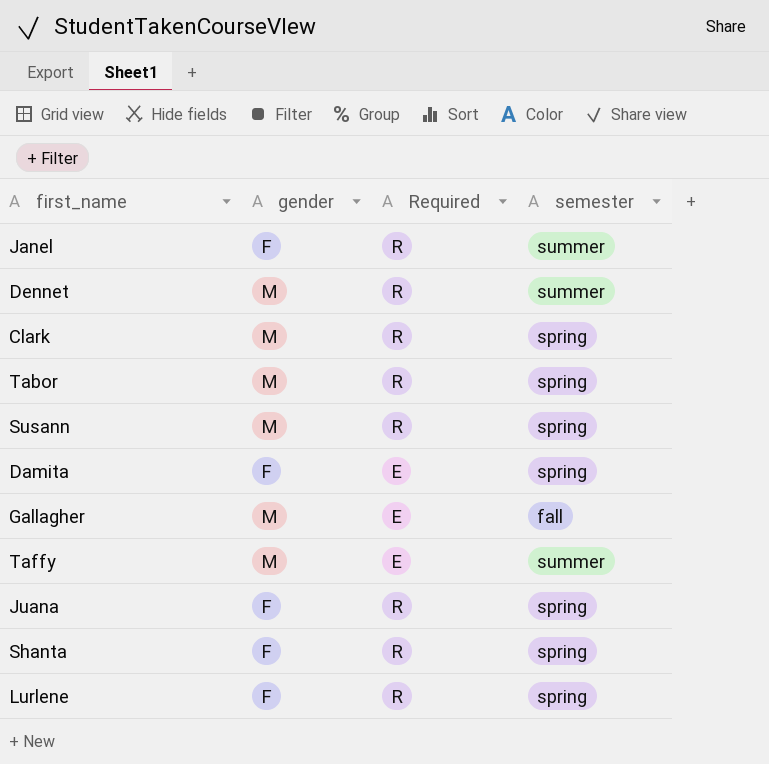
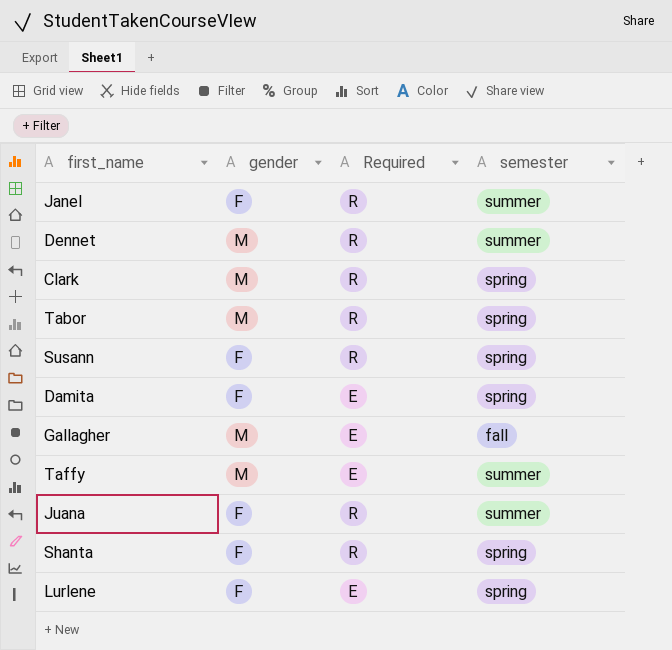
Susann | gender: M -> F
Juana | semester: spring -> summer
Lurlene | Required: R -> E

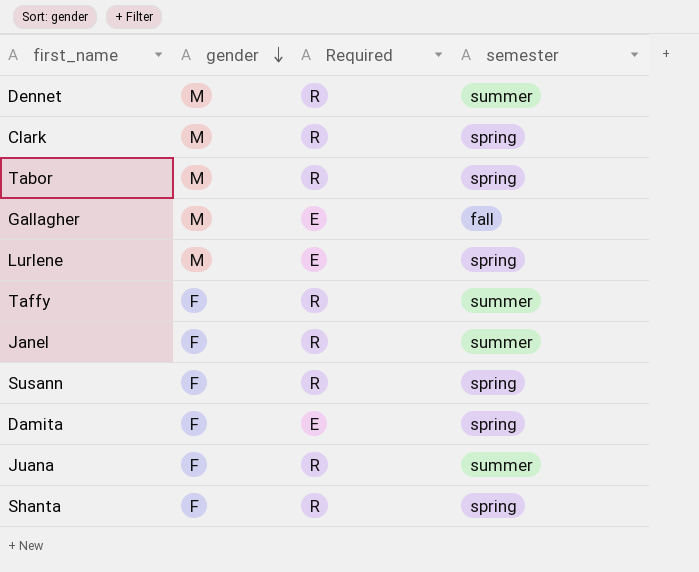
row order: none -> gender descending
Lurlene | gender: F -> M
Taffy | gender: M -> F
Taffy | Required: E -> R

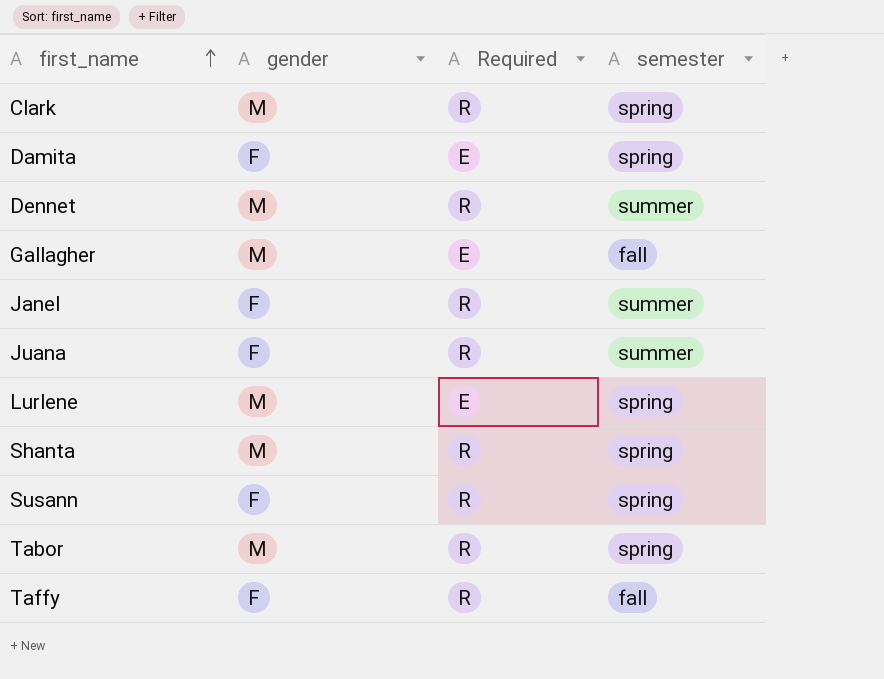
row order: gender descending -> first_name ascending
Shanta | gender: F -> M
Taffy | semester: summer -> fall

